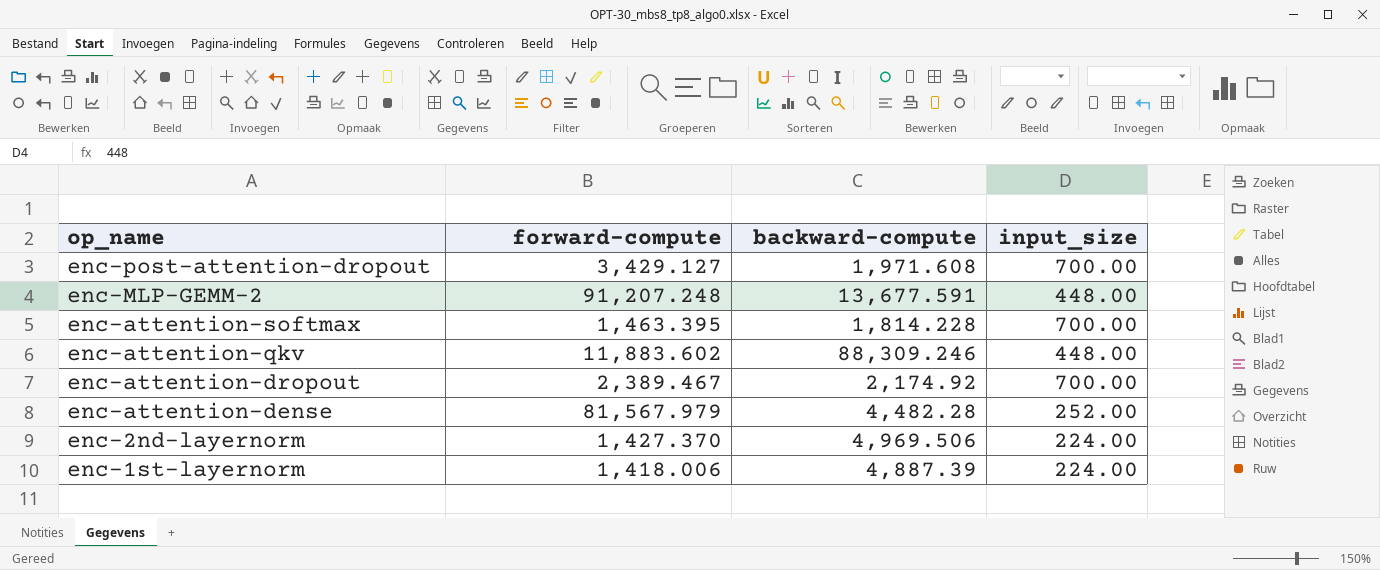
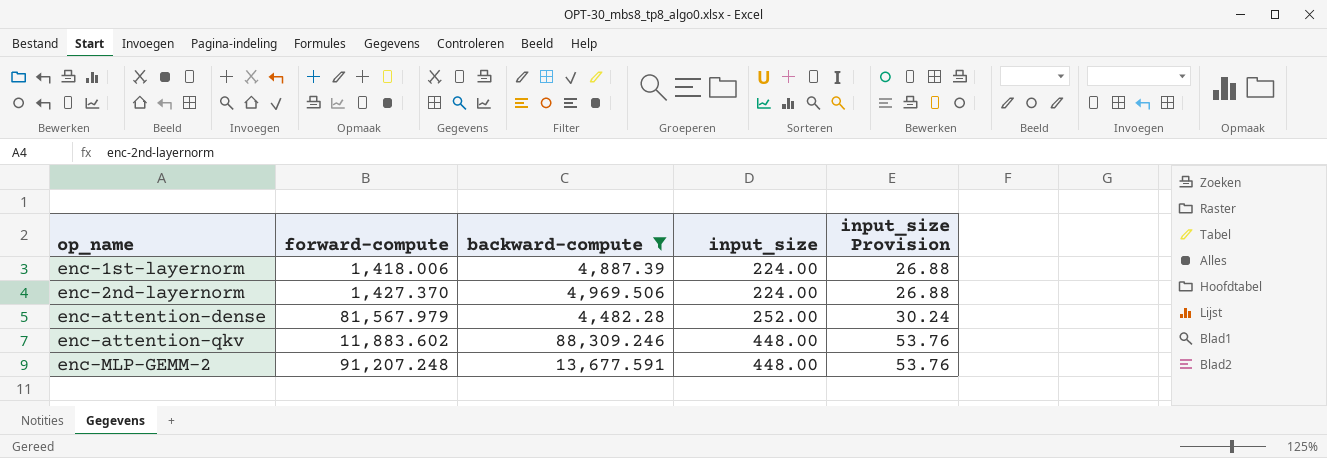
filter: none -> backward-compute >= 4,482.28
row order: op_name descending -> op_name ascending
column input_size Provision | formula: none -> [input_size] * 0.12

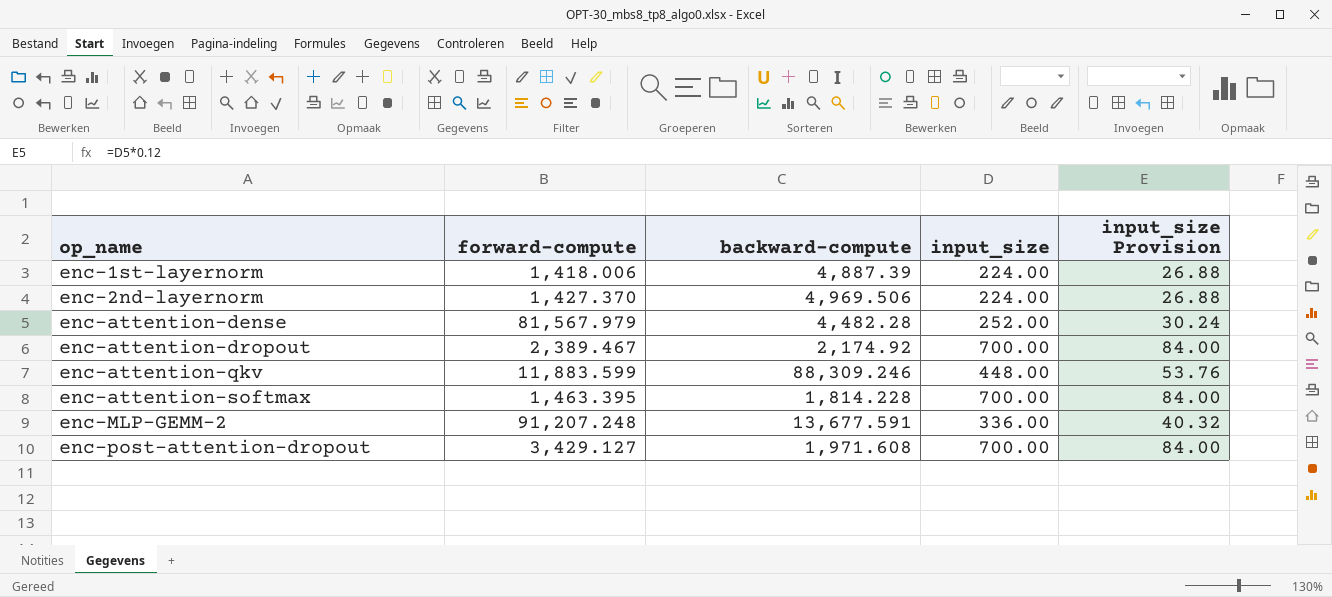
filter: backward-compute >= 4,482.28 -> none
enc-attention-qkv | forward-compute: 11,883.602 -> 11,883.599
enc-MLP-GEMM-2 | input_size: 448.00 -> 336.00
enc-MLP-GEMM-2 | input_size Provision: 53.76 -> 40.32

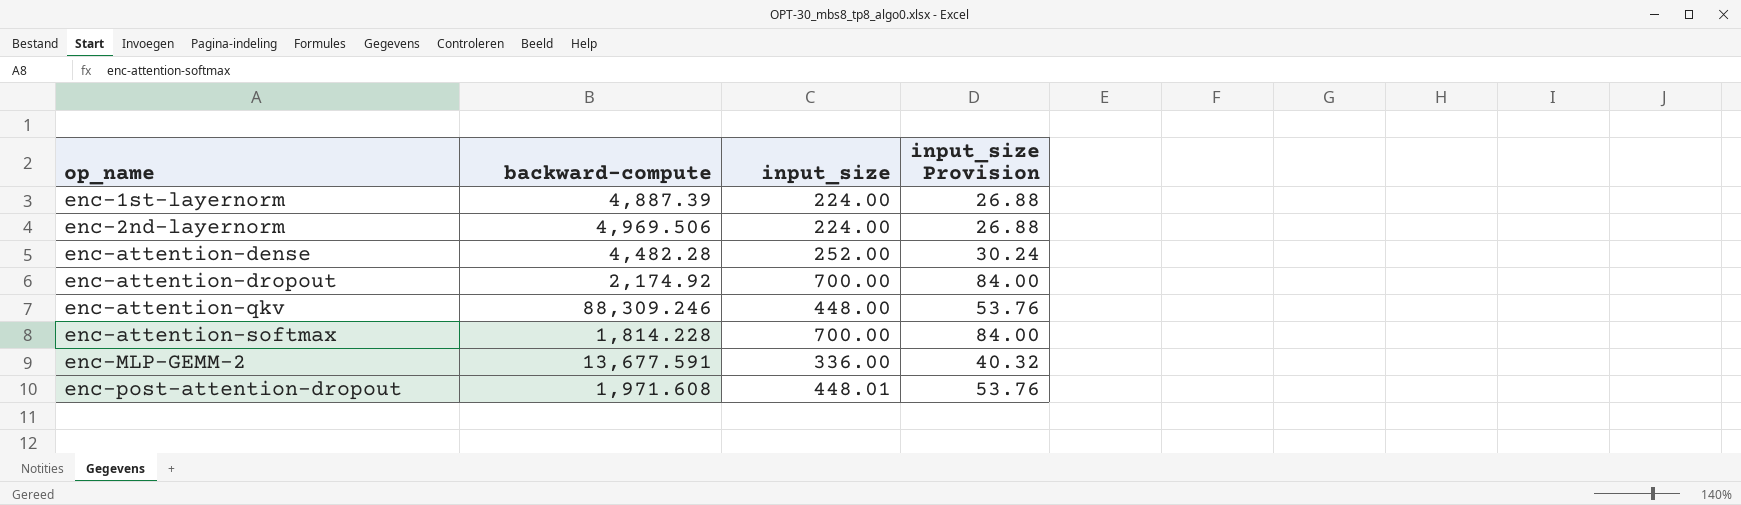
column forward-compute | position: 2 -> none
enc-post-attention-dropout | input_size: 700.00 -> 448.01
enc-post-attention-dropout | input_size Provision: 84.00 -> 53.76

